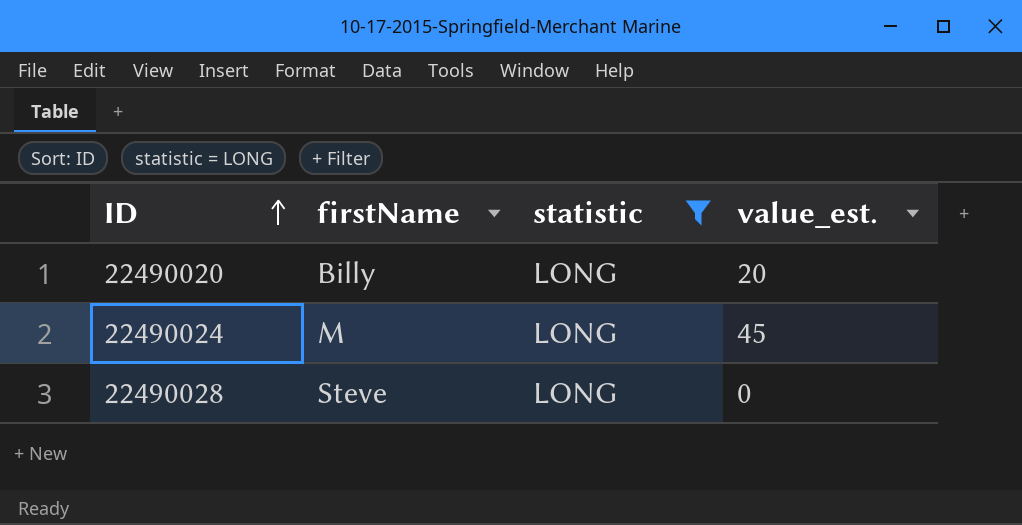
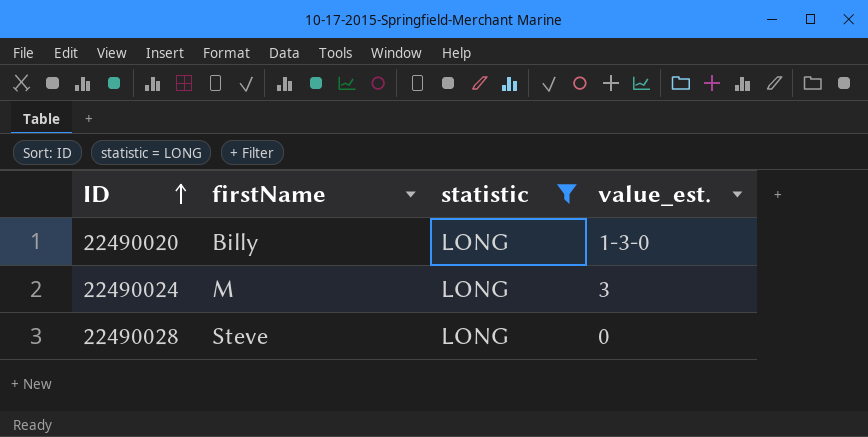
22490020 | value_est.: 20 -> 1-3-0
22490024 | value_est.: 45 -> 3

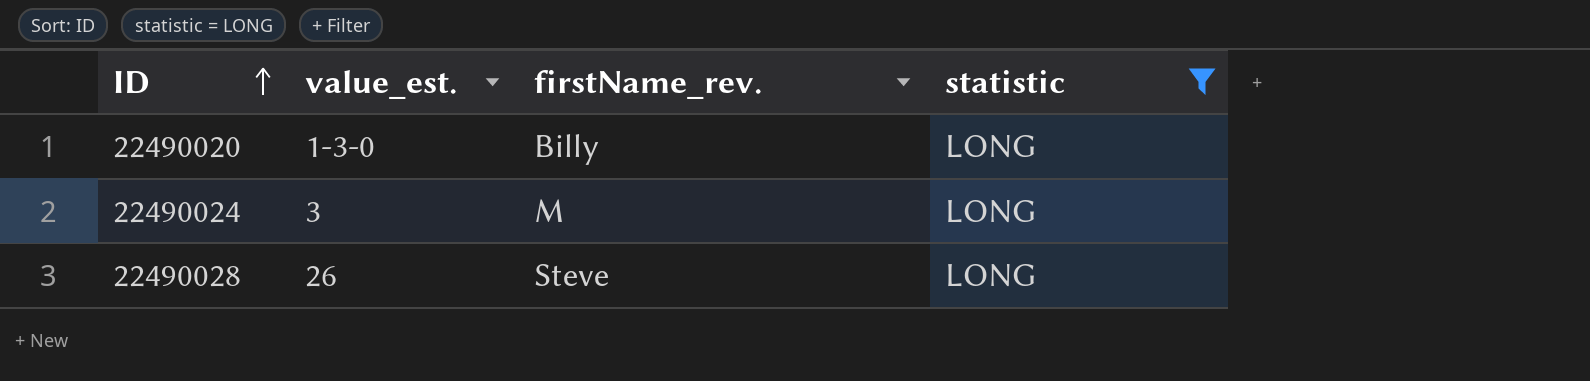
column value_est. | position: 4 -> 2
column name: firstName -> firstName_rev.
22490028 | value_est.: 0 -> 26

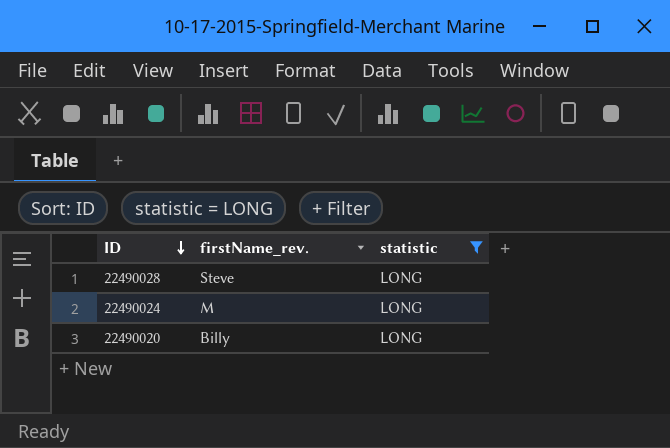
row order: ID ascending -> ID descending
column value_est. | position: 2 -> none

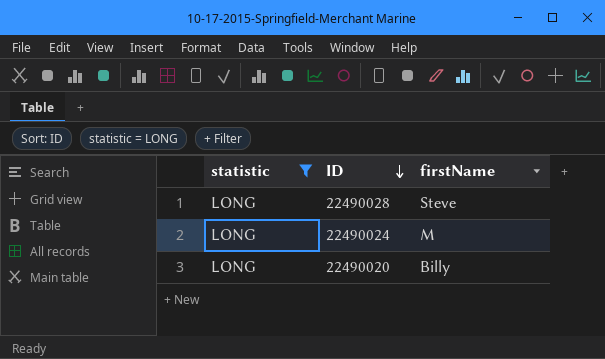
column statistic | position: 3 -> 1
column name: firstName_rev. -> firstName

